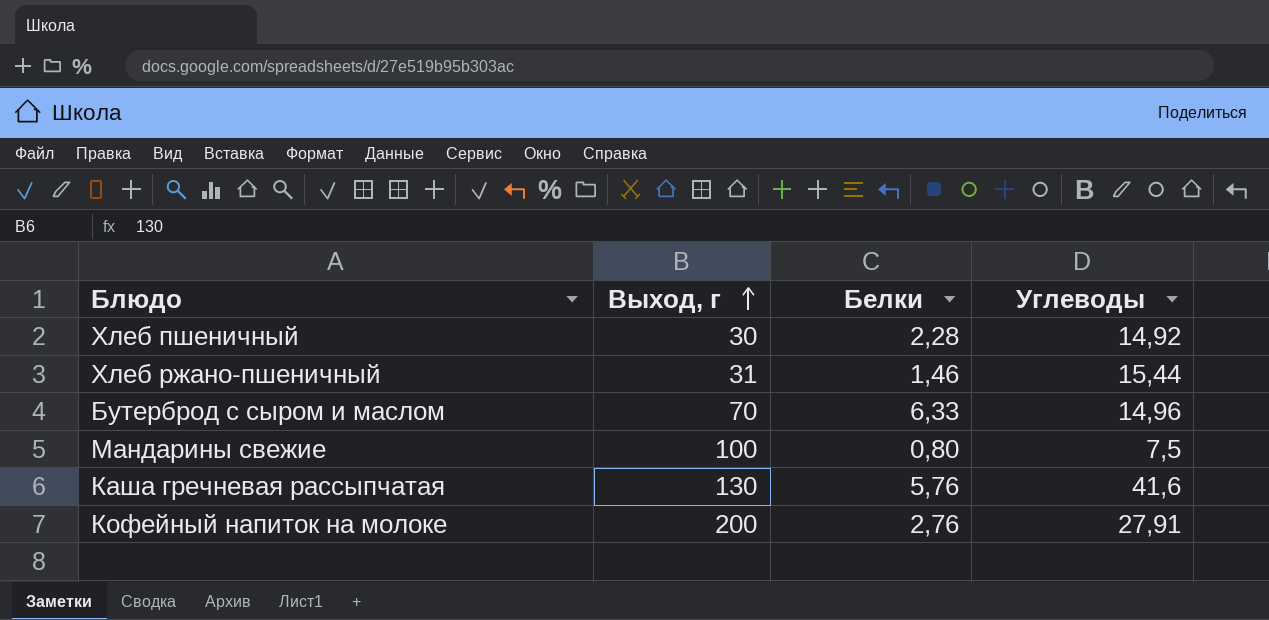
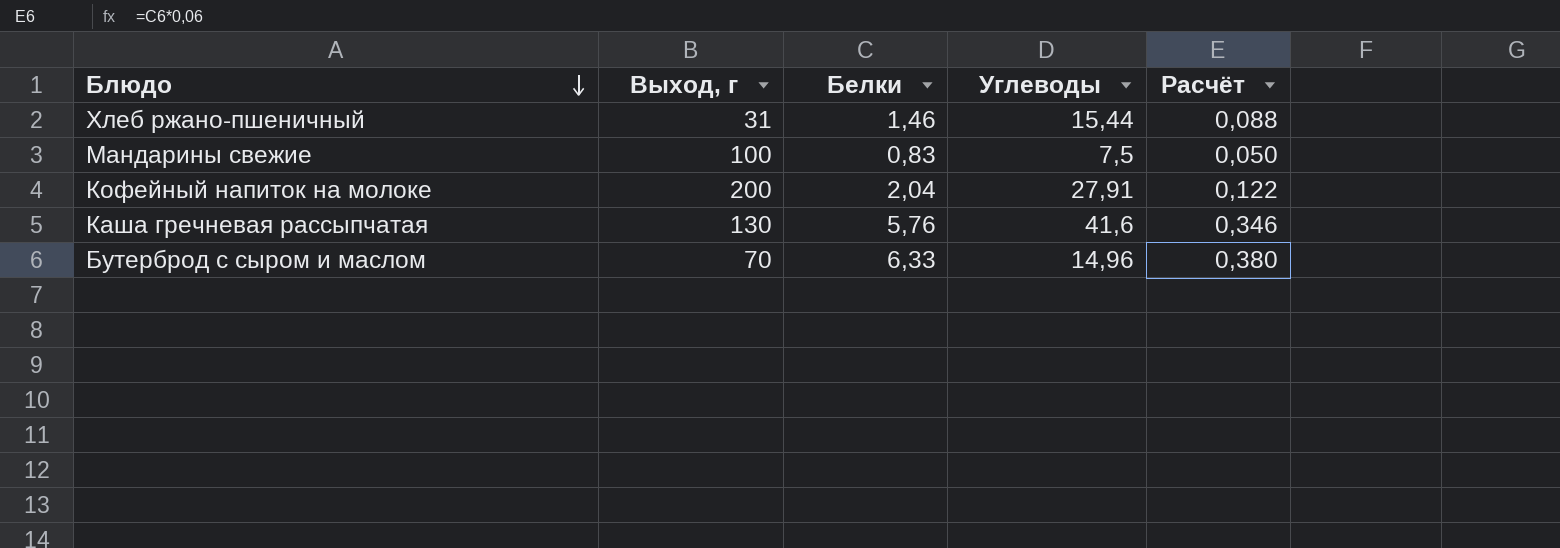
row order: Выход, г ascending -> Блюдо descending
column Расчёт | formula: none -> [Белки] * 0,06
row Хлеб пшеничный: 30 | 2,28 | 14,92 -> none
Мандарины свежие | Белки: 0,80 -> 0,83
Кофейный напиток на молоке | Белки: 2,76 -> 2,04

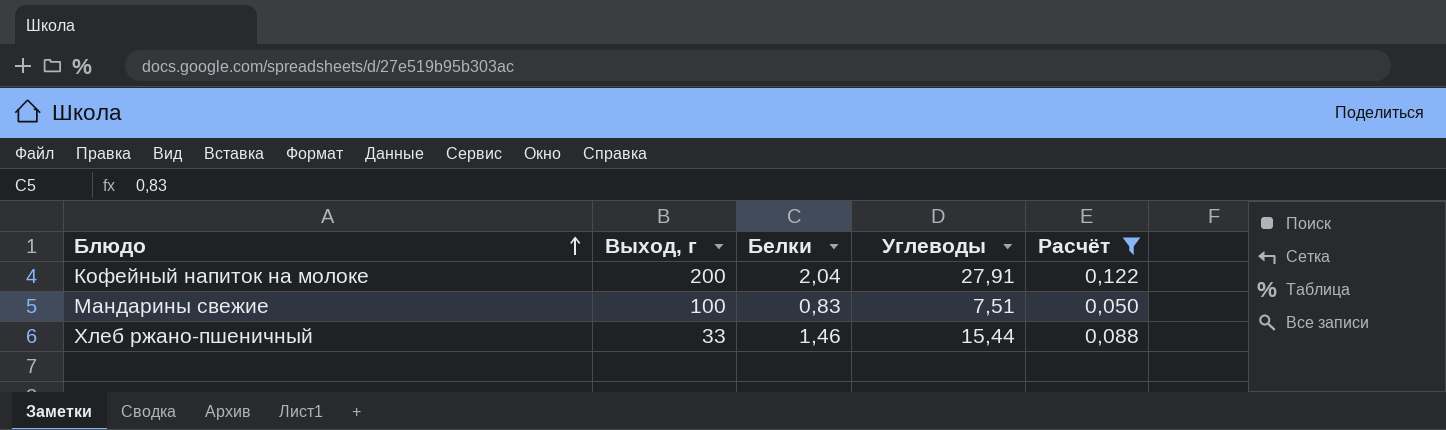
filter: none -> Расчёт <= 0,122
row order: Блюдо descending -> Блюдо ascending
Мандарины свежие | Углеводы: 7,5 -> 7,51
Хлеб ржано-пшеничный | Выход, г: 31 -> 33

